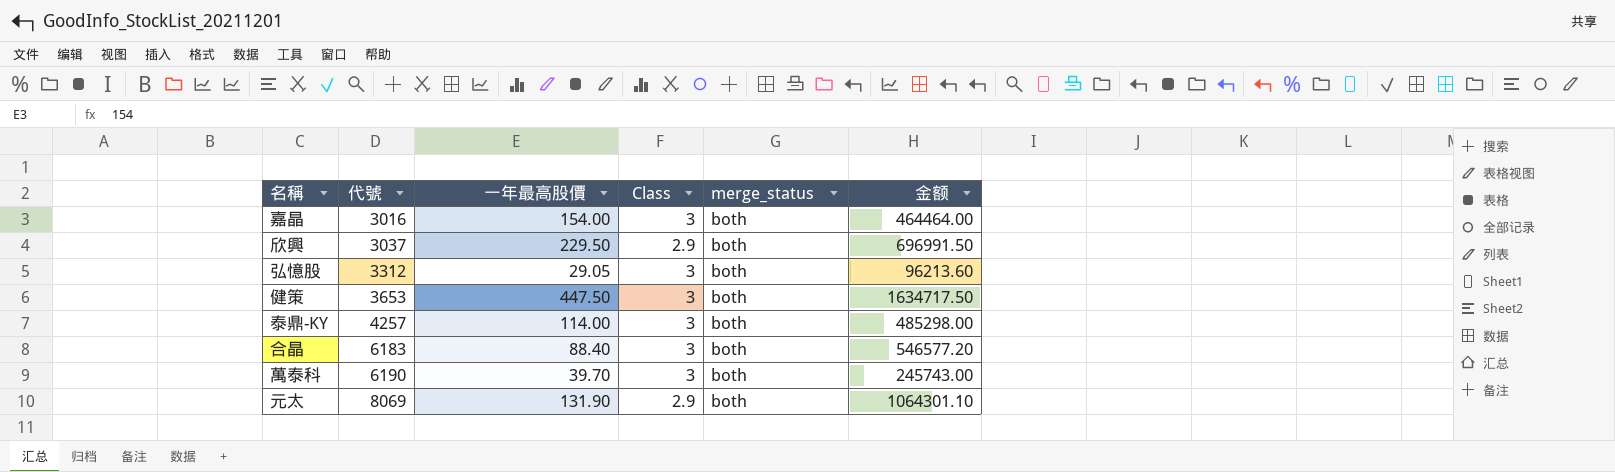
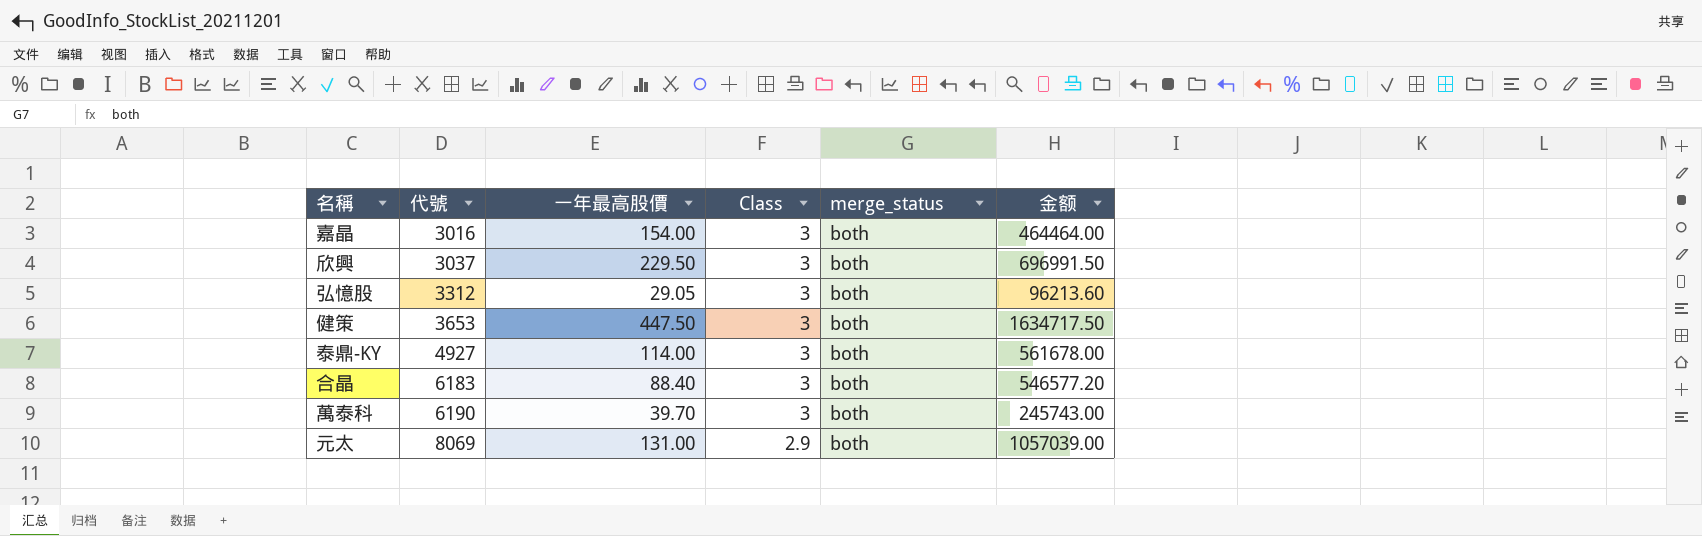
欣興 | Class: 2.9 -> 3
泰鼎-KY | 代號: 4257 -> 4927
泰鼎-KY | 金额: 485298.00 -> 561678.00
元太 | 一年最高股價: 131.90 -> 131.00
元太 | 金额: 1064301.10 -> 1057039.00

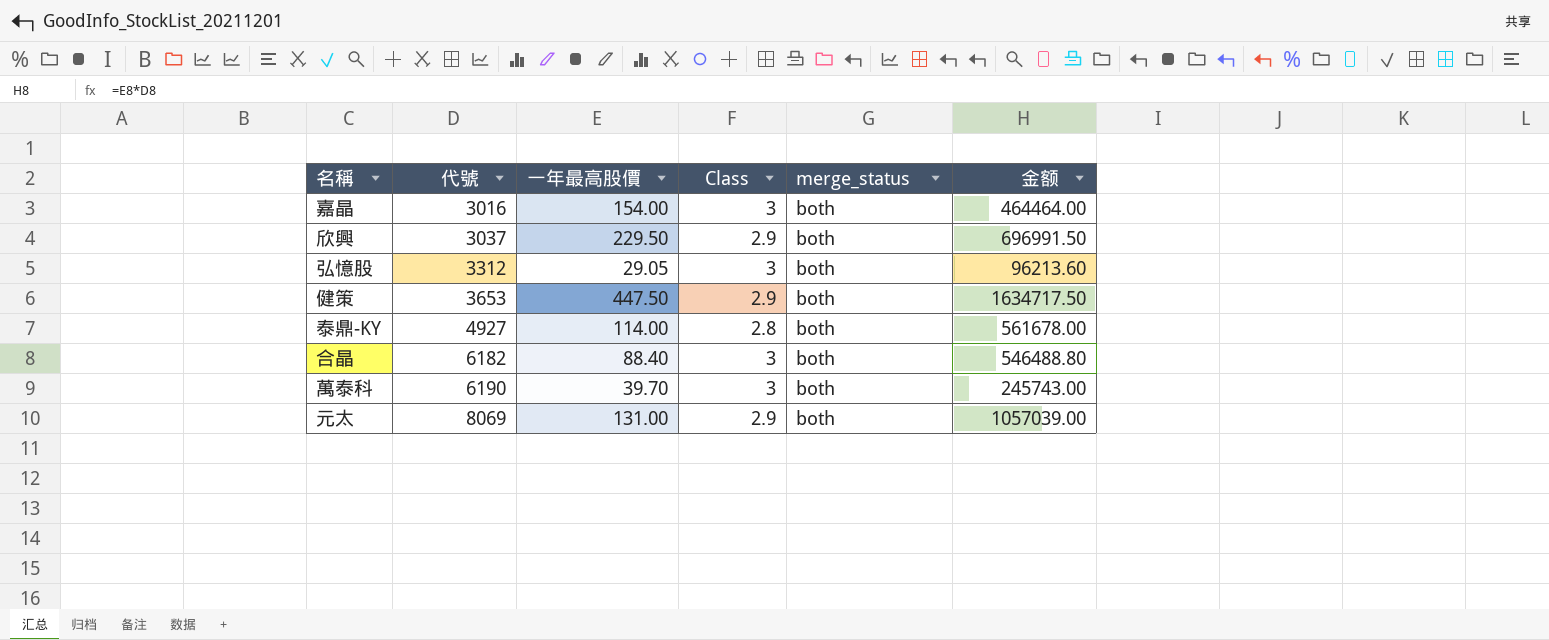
欣興 | Class: 3 -> 2.9
健策 | Class: 3 -> 2.9
泰鼎-KY | Class: 3 -> 2.8
合晶 | 代號: 6183 -> 6182
合晶 | 金额: 546577.20 -> 546488.80

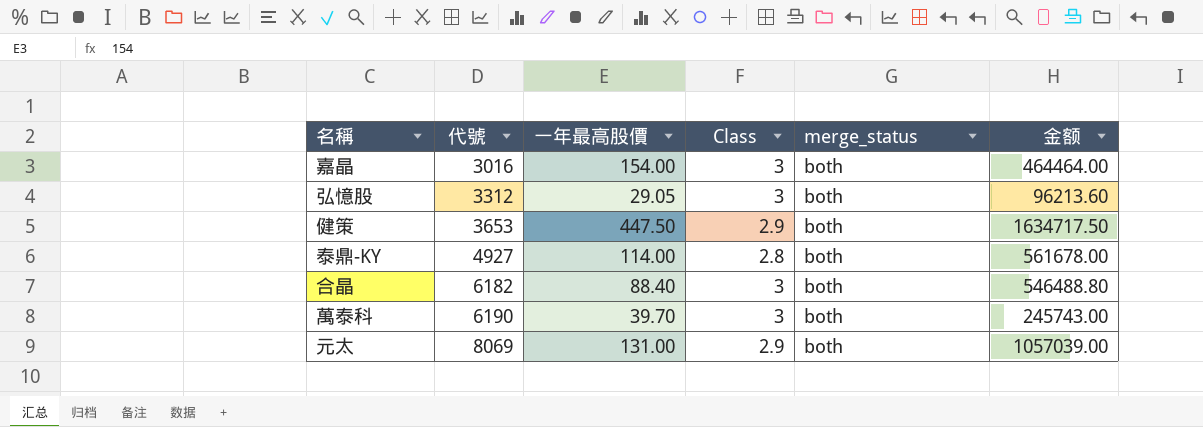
row 欣興: 3037 | 229.50 | 2.9 | both | 696991.50 -> none

